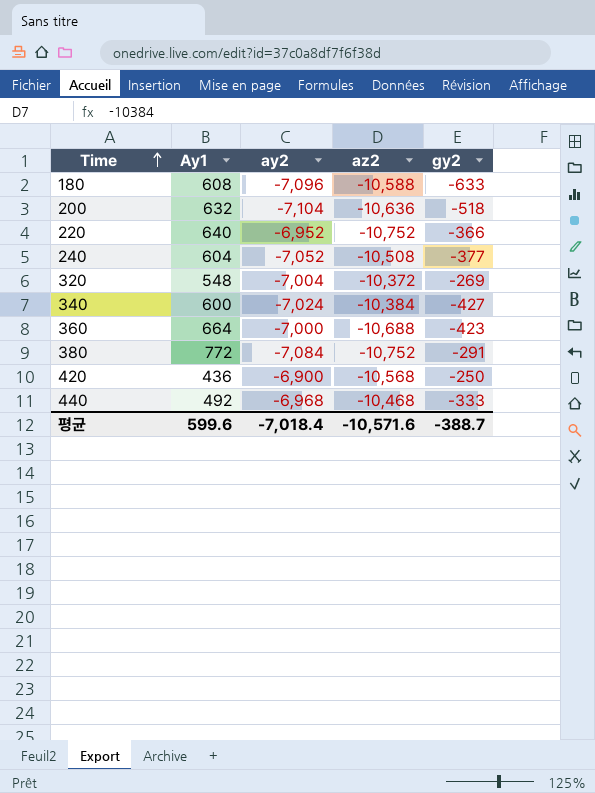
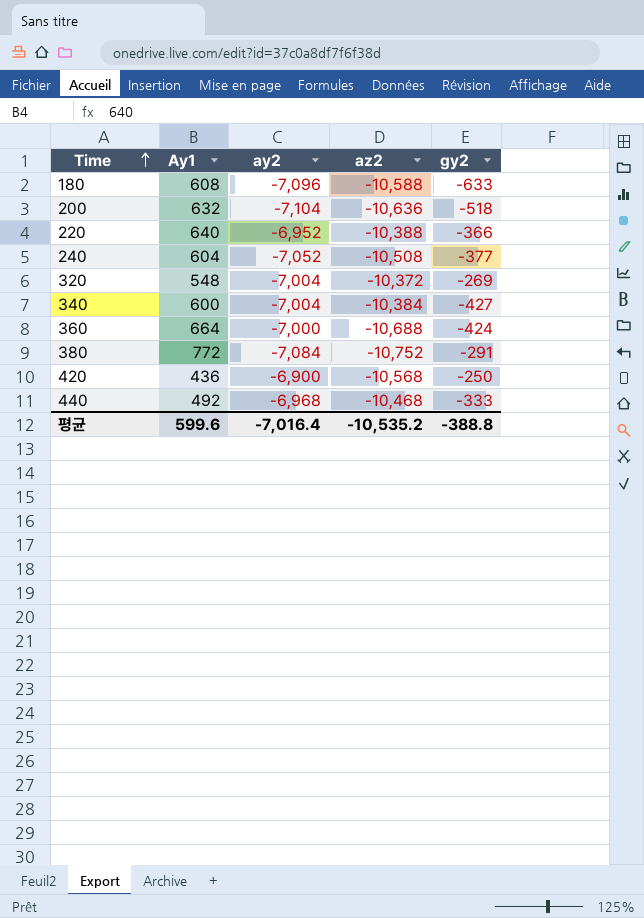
220 | az2: -10,752 -> -10,388
340 | ay2: -7,024 -> -7,004
360 | gy2: -423 -> -424
평균 | ay2: -7,018.4 -> -7,016.4
평균 | az2: -10,571.6 -> -10,535.2
평균 | gy2: -388.7 -> -388.8

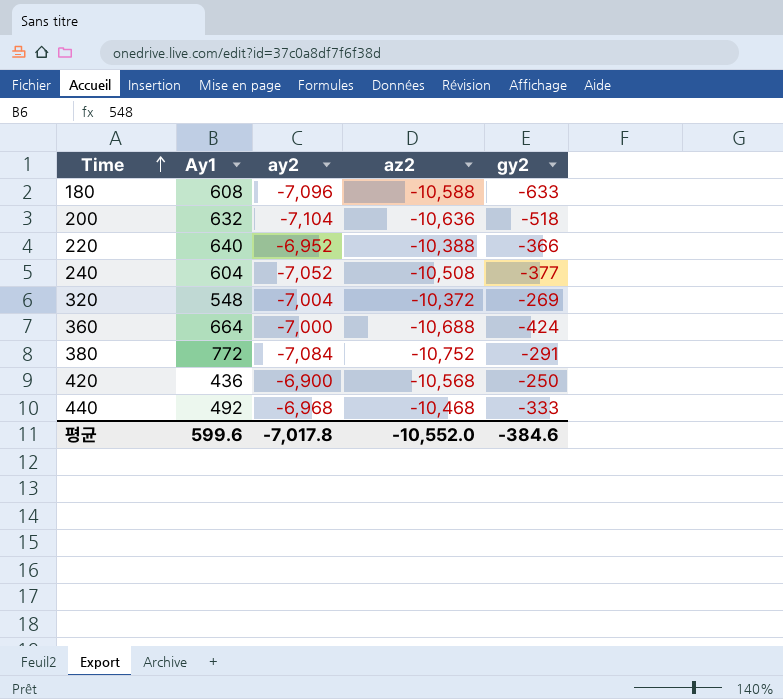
row 340: 600 | -7,004 | -10,384 | -427 -> none
평균 | ay2: -7,016.4 -> -7,017.8
평균 | az2: -10,535.2 -> -10,552.0
평균 | gy2: -388.8 -> -384.6

